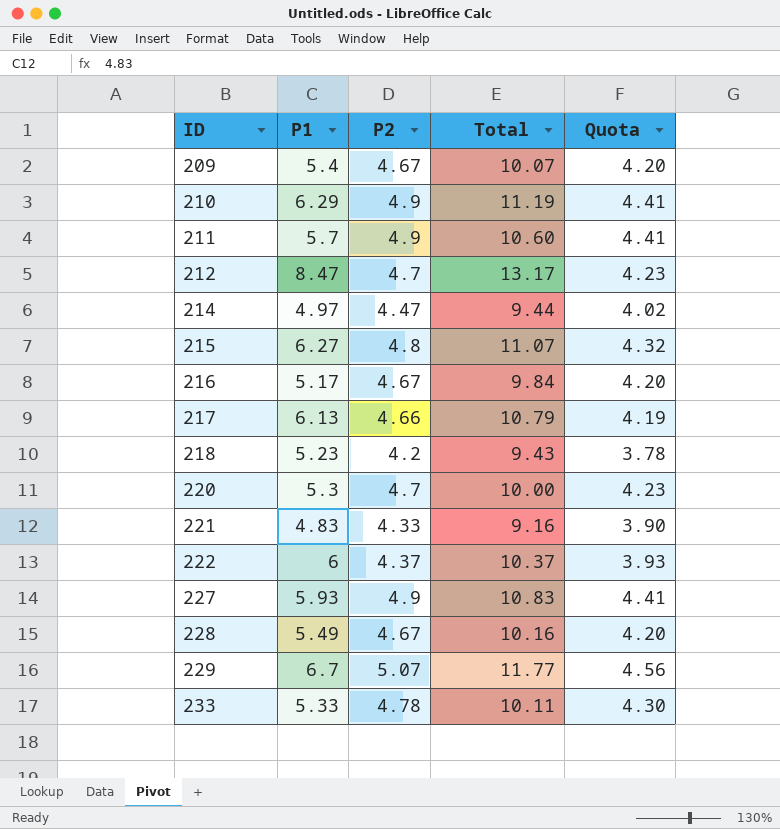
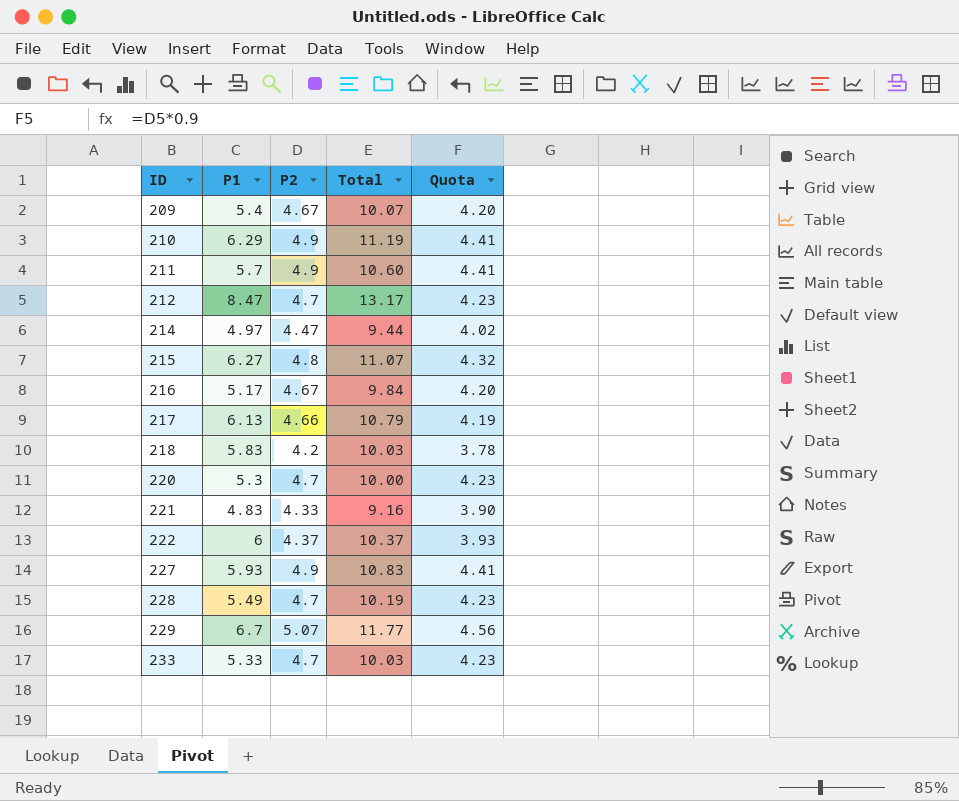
218 | P1: 5.23 -> 5.83
218 | Total: 9.43 -> 10.03
228 | P2: 4.67 -> 4.7
228 | Total: 10.16 -> 10.19
228 | Quota: 4.20 -> 4.23
233 | P2: 4.78 -> 4.7
233 | Total: 10.11 -> 10.03
233 | Quota: 4.30 -> 4.23

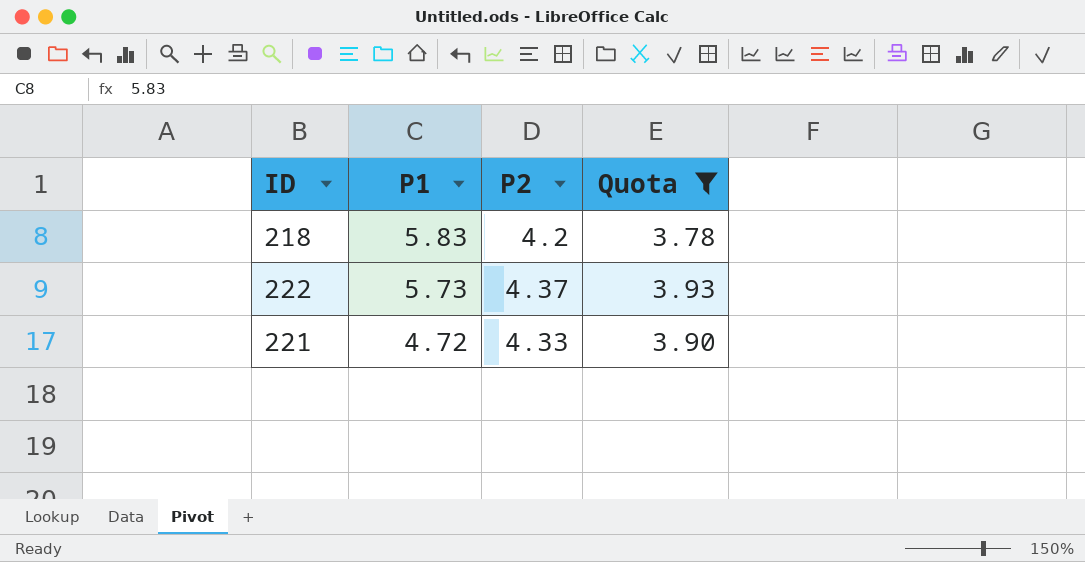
filter: none -> Quota <= 3.93
row order: ID ascending -> P1 descending
column Total | formula: [P1] + [P2] -> none
222 | P1: 6 -> 5.73
221 | P1: 4.83 -> 4.72

